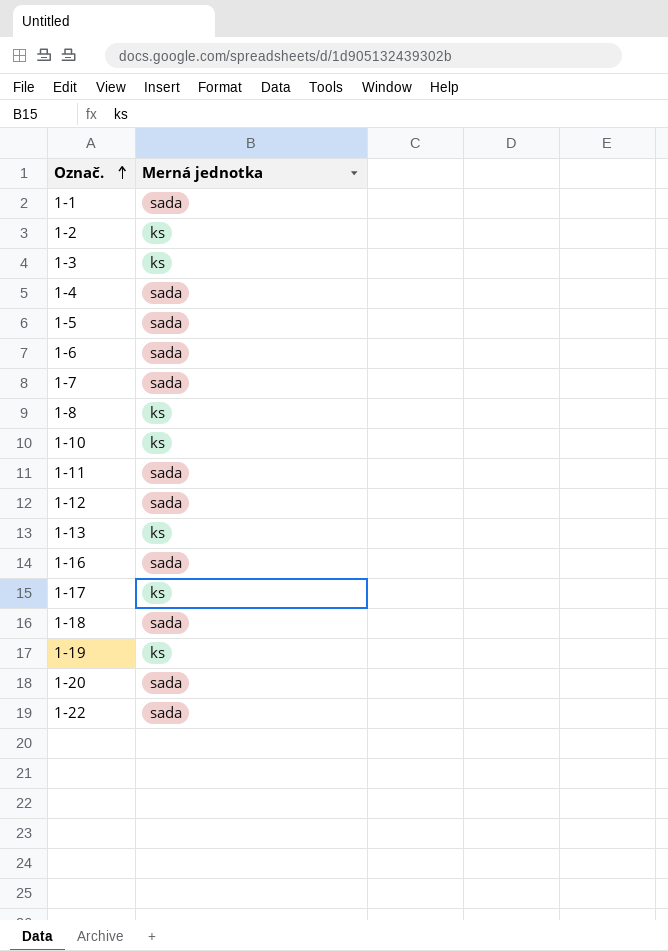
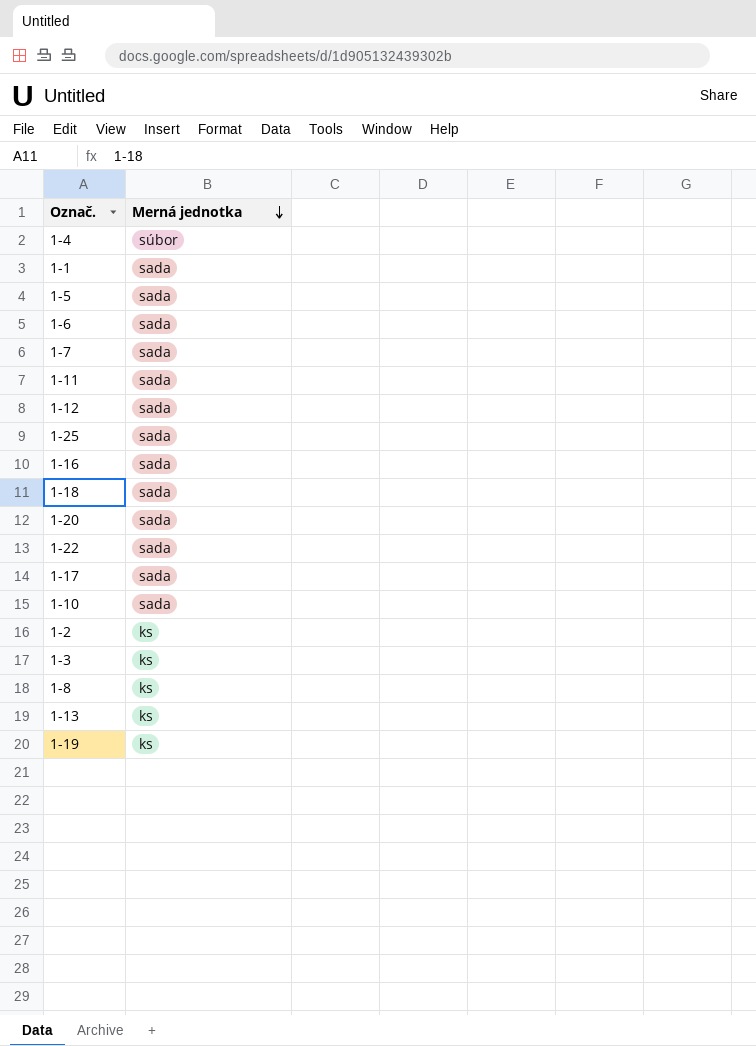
row order: Označ. ascending -> Merná jednotka descending
1-4 | Merná jednotka: sada -> súbor
row 1-25: none -> sada
1-17 | Merná jednotka: ks -> sada
1-10 | Merná jednotka: ks -> sada

